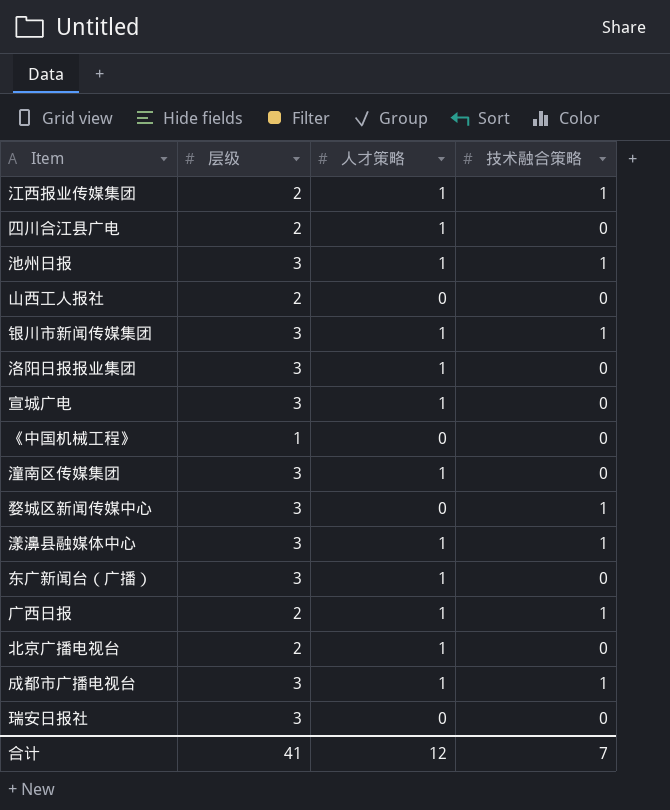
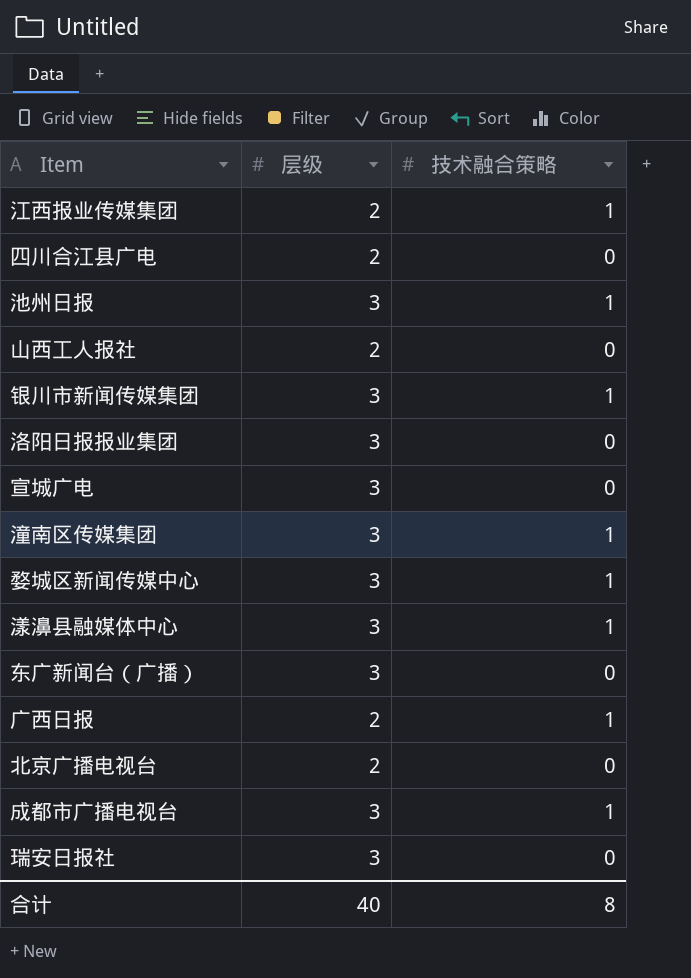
column 人才策略 | position: 3 -> none
row 《中国机械工程》: 1 | 0 | 0 -> none
潼南区传媒集团 | 技术融合策略: 0 -> 1
合计 | 层级: 41 -> 40
合计 | 技术融合策略: 7 -> 8

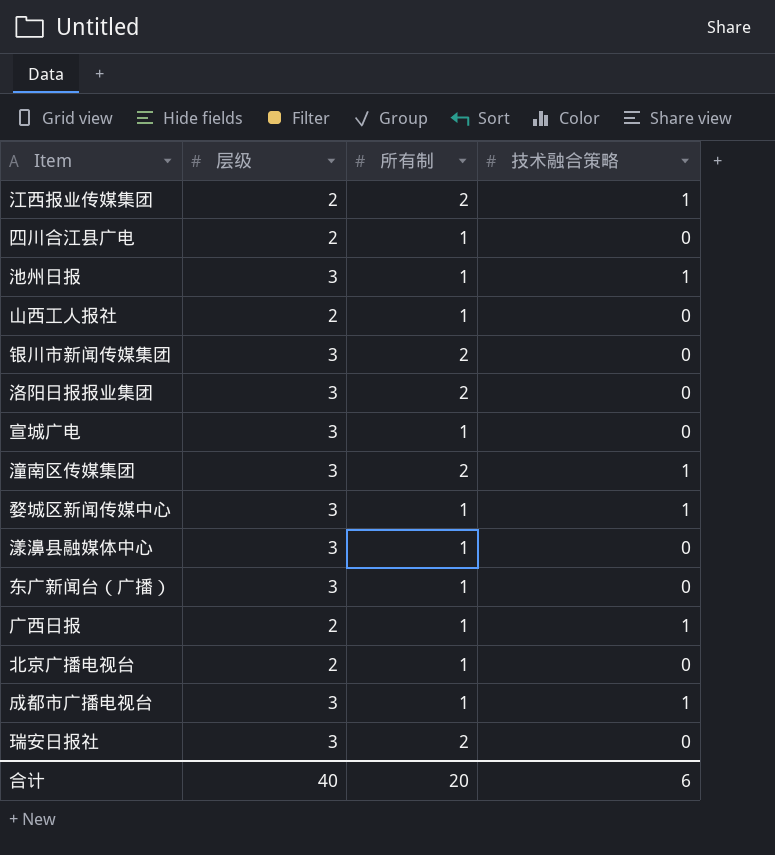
column 所有制 | position: none -> 3
银川市新闻传媒集团 | 技术融合策略: 1 -> 0
漾濞县融媒体中心 | 技术融合策略: 1 -> 0
合计 | 技术融合策略: 8 -> 6

